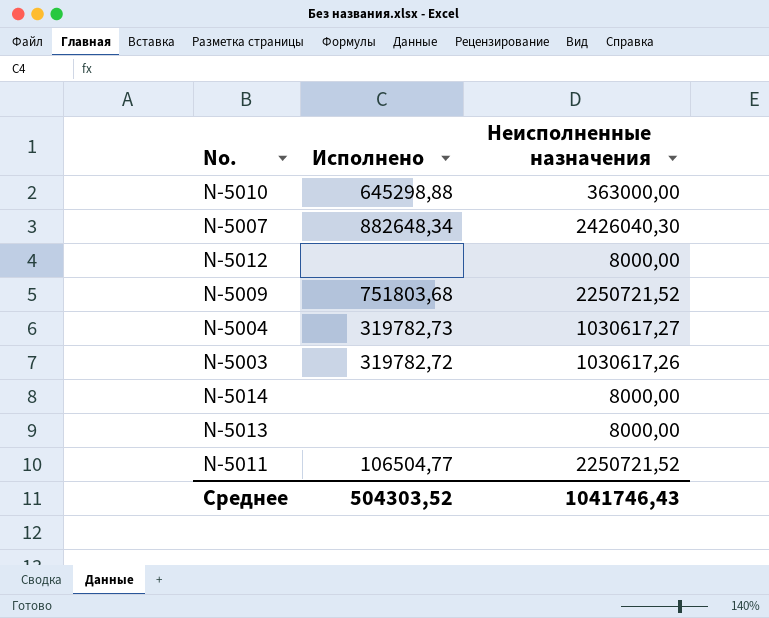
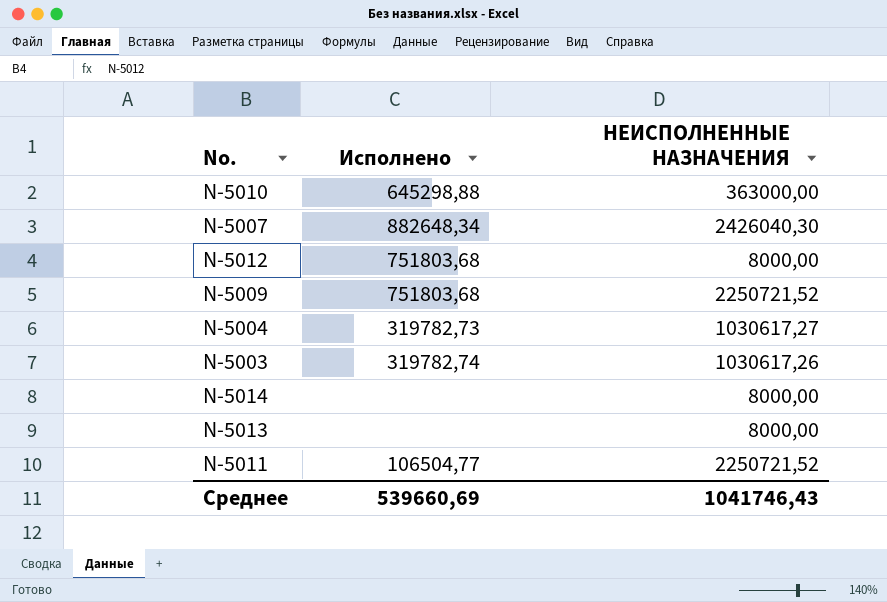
column name: Неисполненные назначения -> НЕИСПОЛНЕННЫЕ НАЗНАЧЕНИЯ
N-5012 | Исполнено: none -> 751803,68
N-5003 | Исполнено: 319782,72 -> 319782,74
Среднее | Исполнено: 504303,52 -> 539660,69

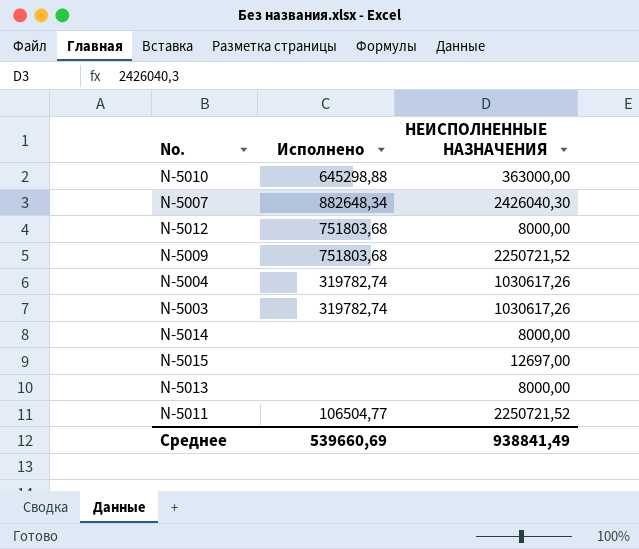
N-5004 | Исполнено: 319782,73 -> 319782,74
N-5004 | НЕИСПОЛНЕННЫЕ НАЗНАЧЕНИЯ: 1030617,27 -> 1030617,26
row N-5015: none -> none | 12697,00
Среднее | НЕИСПОЛНЕННЫЕ НАЗНАЧЕНИЯ: 1041746,43 -> 938841,49

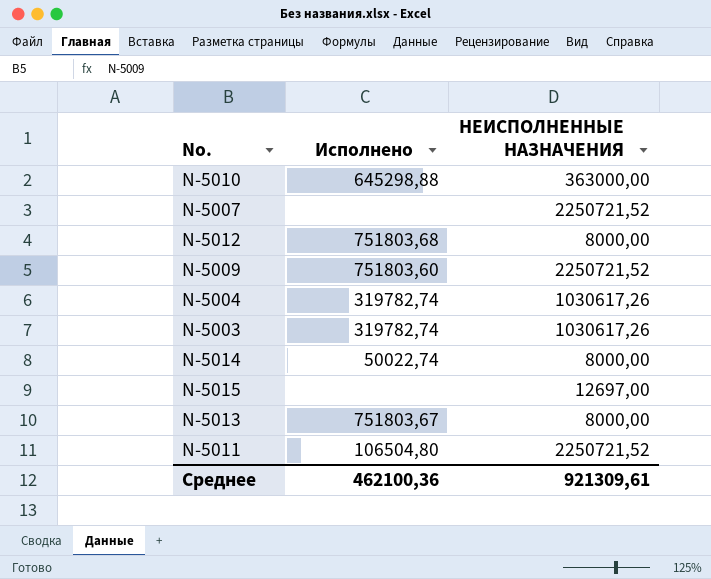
N-5007 | Исполнено: 882648,34 -> none
N-5007 | НЕИСПОЛНЕННЫЕ НАЗНАЧЕНИЯ: 2426040,30 -> 2250721,52
N-5009 | Исполнено: 751803,68 -> 751803,60
N-5014 | Исполнено: none -> 50022,74
N-5013 | Исполнено: none -> 751803,67
N-5011 | Исполнено: 106504,77 -> 106504,80
Среднее | Исполнено: 539660,69 -> 462100,36
Среднее | НЕИСПОЛНЕННЫЕ НАЗНАЧЕНИЯ: 938841,49 -> 921309,61

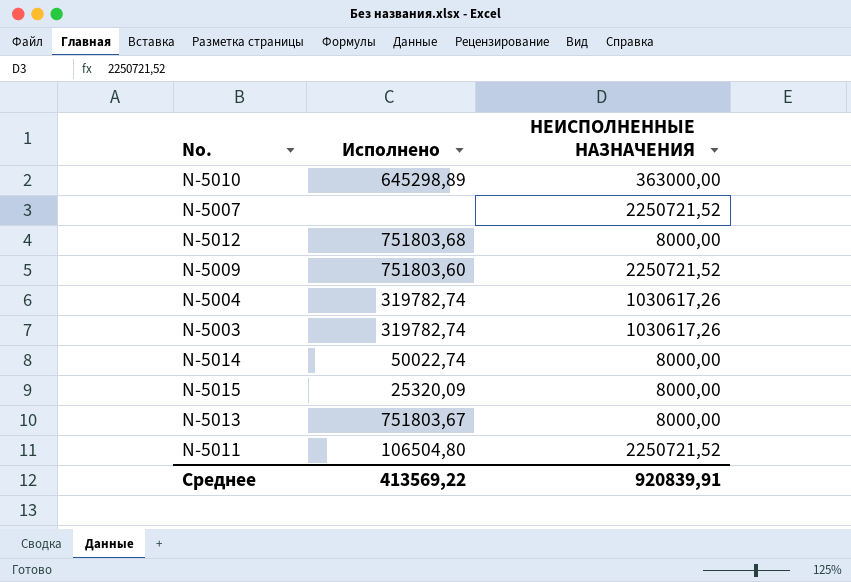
N-5010 | Исполнено: 645298,88 -> 645298,89
N-5015 | Исполнено: none -> 25320,09
N-5015 | НЕИСПОЛНЕННЫЕ НАЗНАЧЕНИЯ: 12697,00 -> 8000,00
Среднее | Исполнено: 462100,36 -> 413569,22
Среднее | НЕИСПОЛНЕННЫЕ НАЗНАЧЕНИЯ: 921309,61 -> 920839,91

